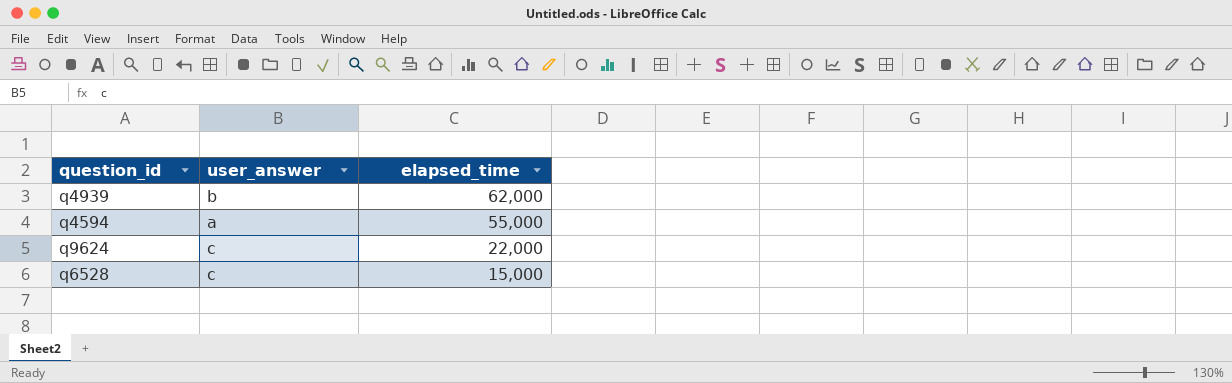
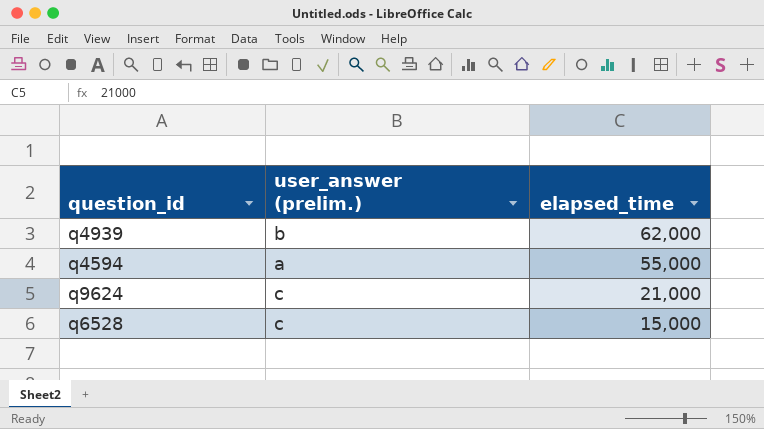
column name: user_answer -> user_answer (prelim.)
q9624 | elapsed_time: 22,000 -> 21,000

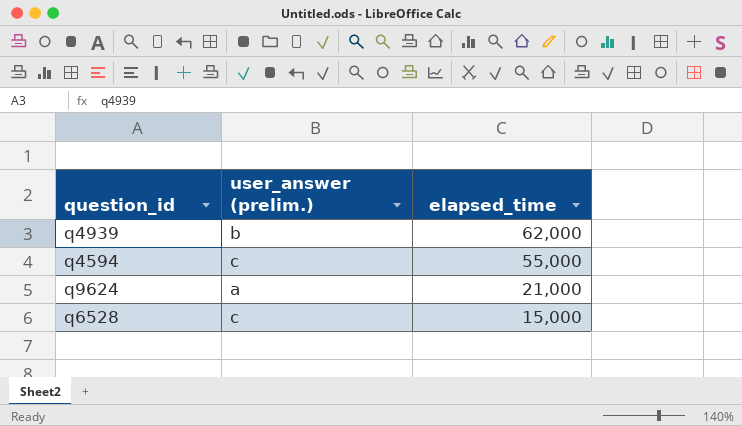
q4594 | user_answer (prelim.): a -> c
q9624 | user_answer (prelim.): c -> a

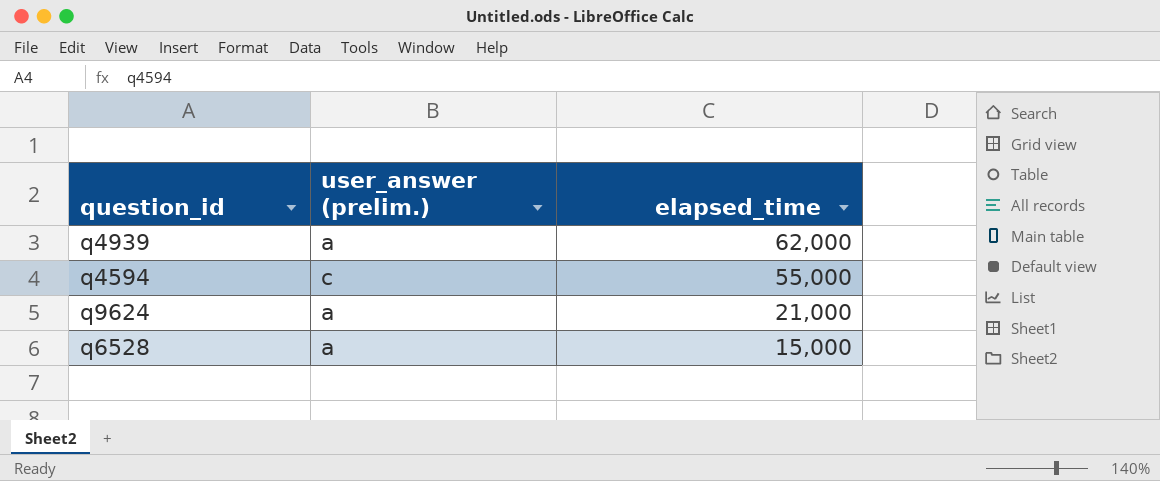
q4939 | user_answer (prelim.): b -> a
q6528 | user_answer (prelim.): c -> a

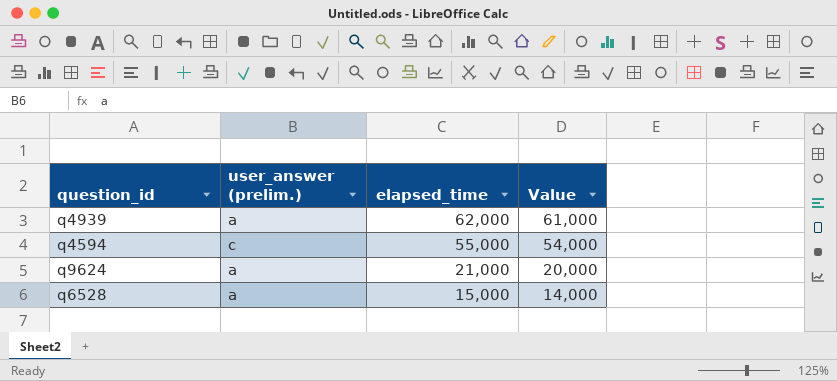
column Value | formula: none -> [elapsed_time] - 1000

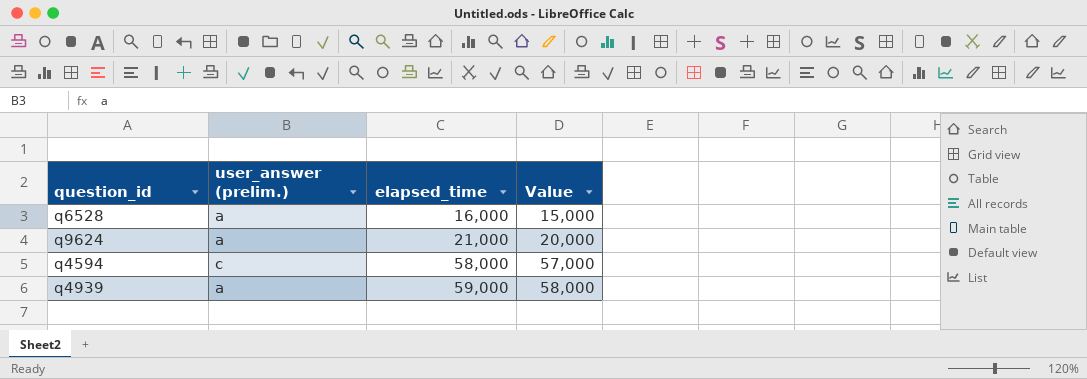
row order: elapsed_time descending -> elapsed_time ascending
q6528 | elapsed_time: 15,000 -> 16,000
q6528 | Value: 14,000 -> 15,000
q4594 | elapsed_time: 55,000 -> 58,000
q4594 | Value: 54,000 -> 57,000
q4939 | elapsed_time: 62,000 -> 59,000
q4939 | Value: 61,000 -> 58,000

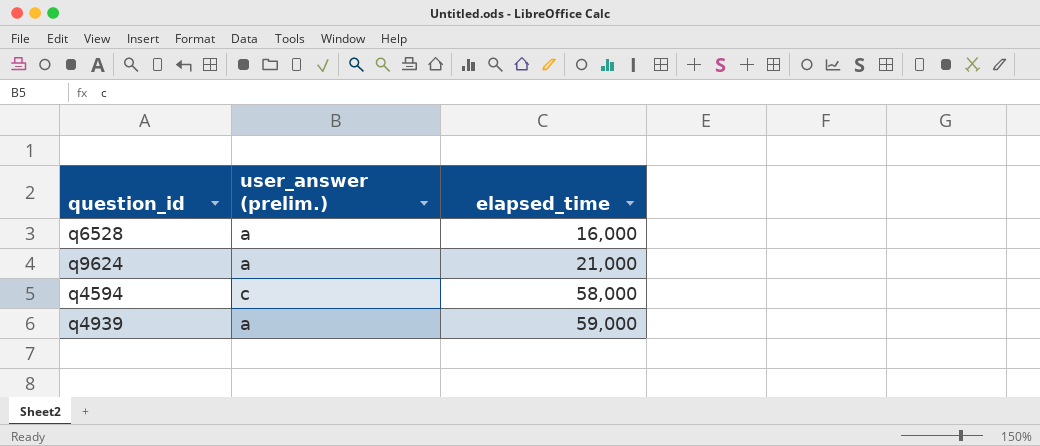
column Value | formula: [elapsed_time] - 1000 -> none

